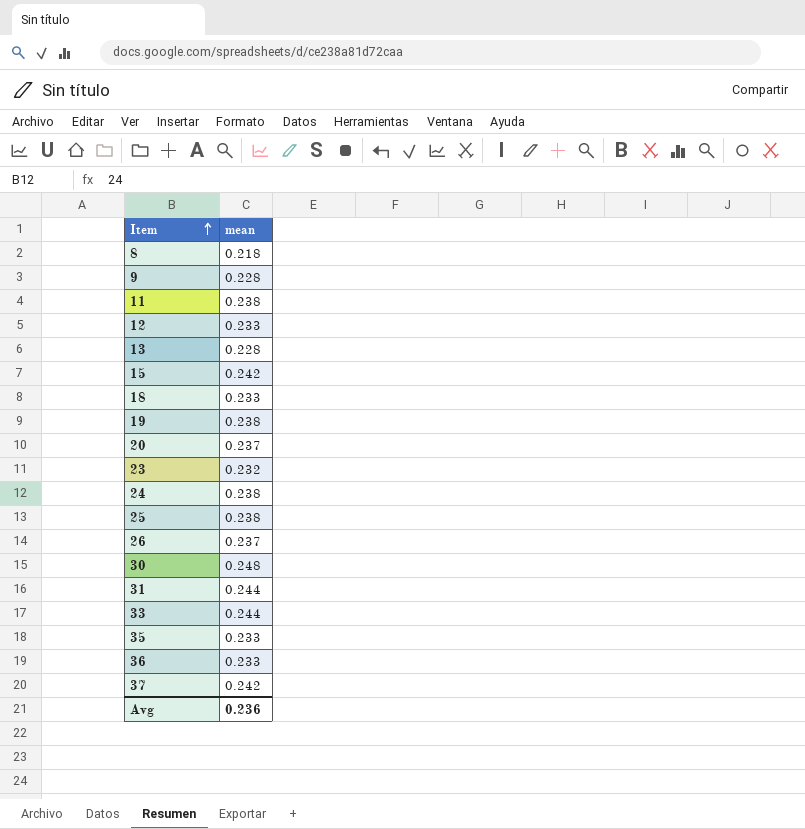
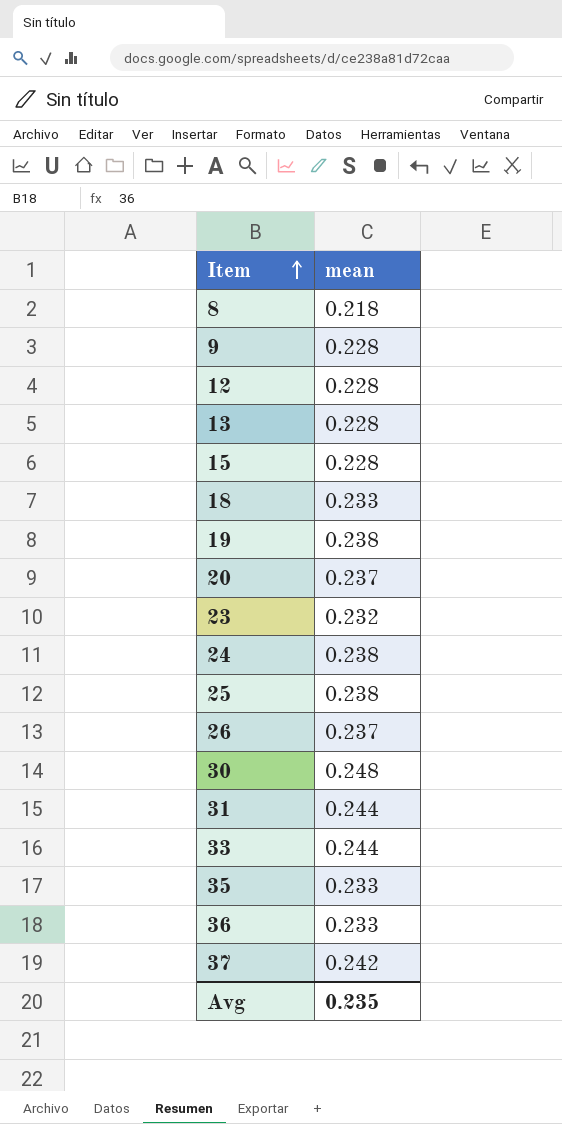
row 11: 0.238 -> none
12 | mean: 0.233 -> 0.228
15 | mean: 0.242 -> 0.228
Avg | mean: 0.236 -> 0.235

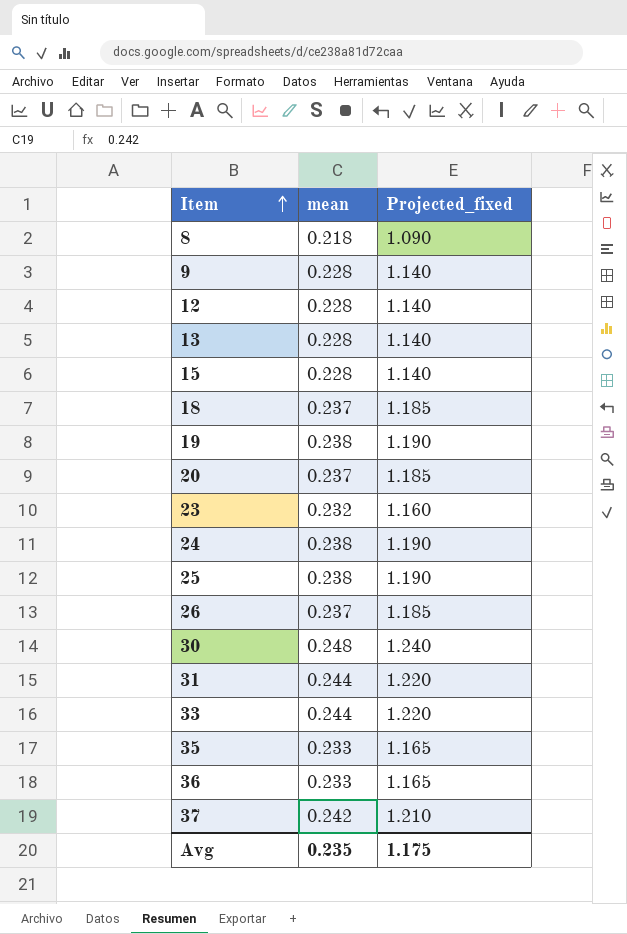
column Projected_fixed | formula: none -> [mean] * 5
18 | mean: 0.233 -> 0.237

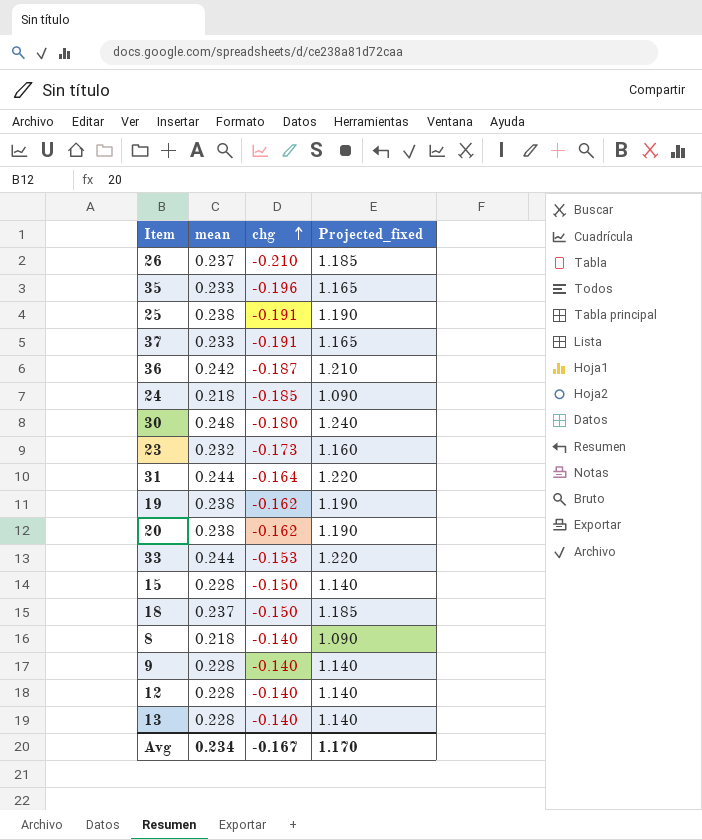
row order: Item ascending -> chg ascending
column chg | position: none -> 3
37 | mean: 0.242 -> 0.233
37 | Projected_fixed: 1.210 -> 1.165
36 | mean: 0.233 -> 0.242
36 | Projected_fixed: 1.165 -> 1.210
24 | mean: 0.238 -> 0.218
24 | Projected_fixed: 1.190 -> 1.090
20 | mean: 0.237 -> 0.238
20 | Projected_fixed: 1.185 -> 1.190
Avg | mean: 0.235 -> 0.234
Avg | Projected_fixed: 1.175 -> 1.170

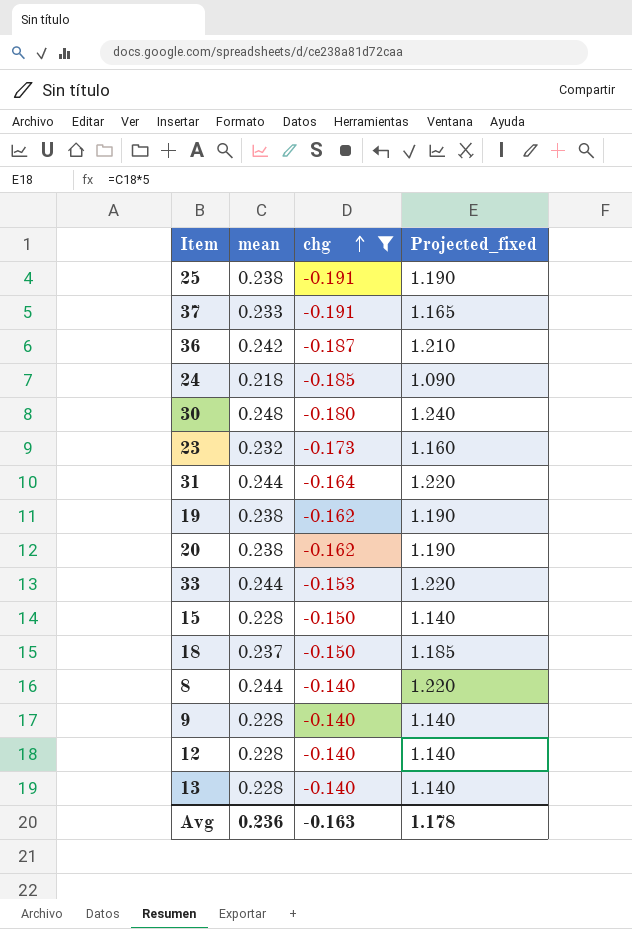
filter: none -> chg >= -0.191
8 | mean: 0.218 -> 0.244
8 | Projected_fixed: 1.090 -> 1.220
Avg | mean: 0.234 -> 0.236
Avg | chg: -0.167 -> -0.163
Avg | Projected_fixed: 1.170 -> 1.178

